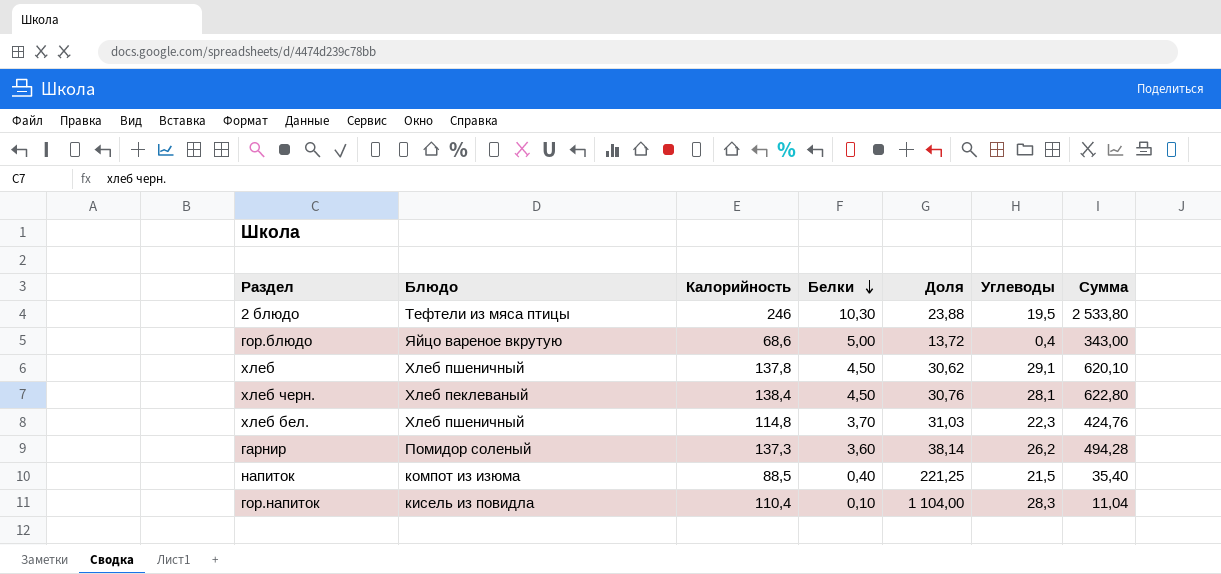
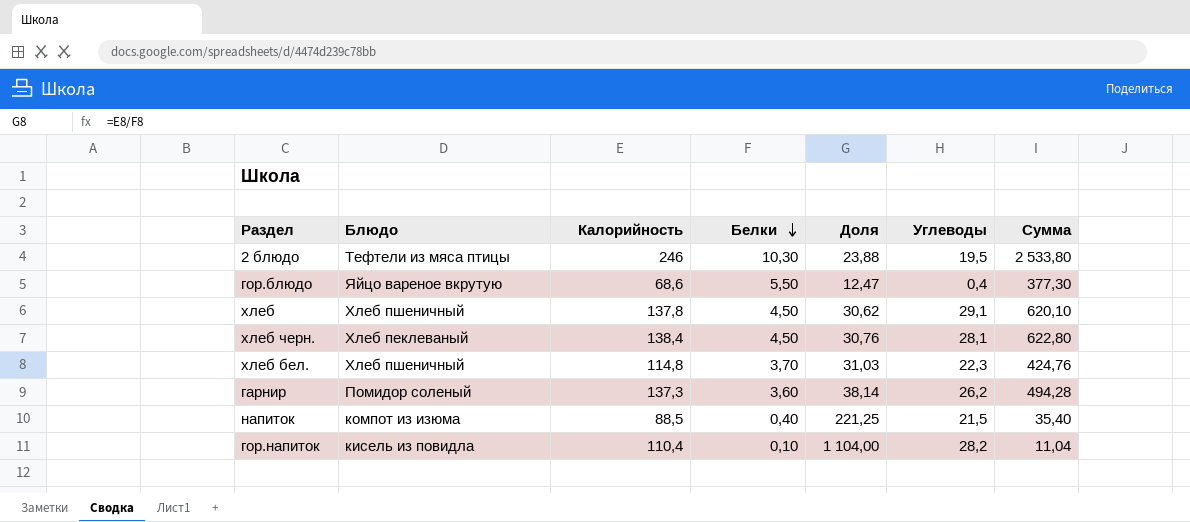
гор.блюдо | Белки: 5,00 -> 5,50
гор.блюдо | Доля: 13,72 -> 12,47
гор.блюдо | Сумма: 343,00 -> 377,30
гор.напиток | Углеводы: 28,3 -> 28,2

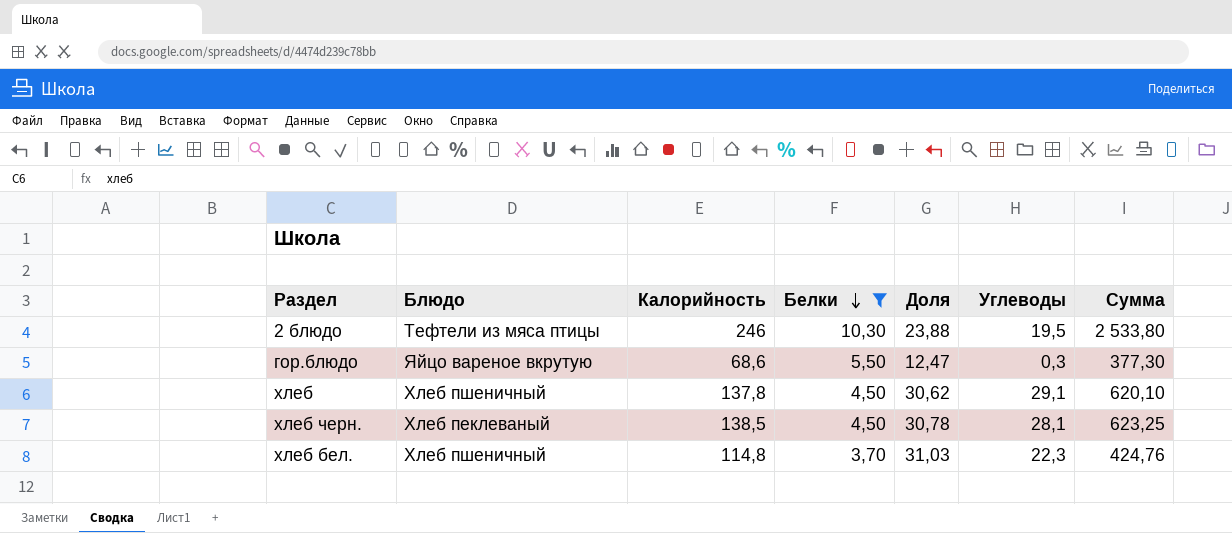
filter: none -> Белки >= 3,70
гор.блюдо | Углеводы: 0,4 -> 0,3
хлеб черн. | Калорийность: 138,4 -> 138,5
хлеб черн. | Доля: 30,76 -> 30,78
хлеб черн. | Сумма: 622,80 -> 623,25

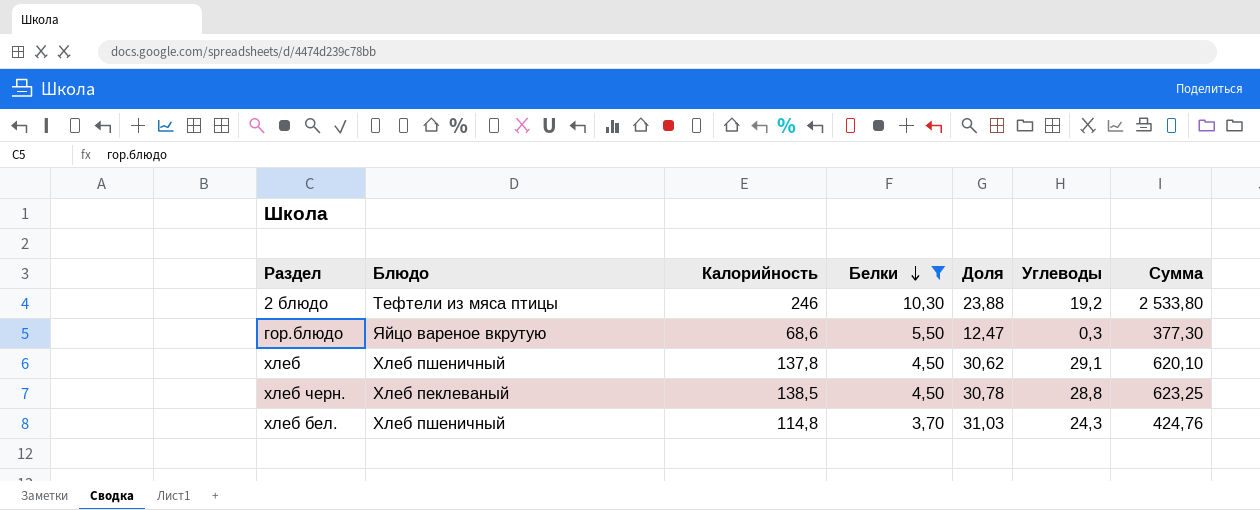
2 блюдо | Углеводы: 19,5 -> 19,2
хлеб черн. | Углеводы: 28,1 -> 28,8
хлеб бел. | Углеводы: 22,3 -> 24,3

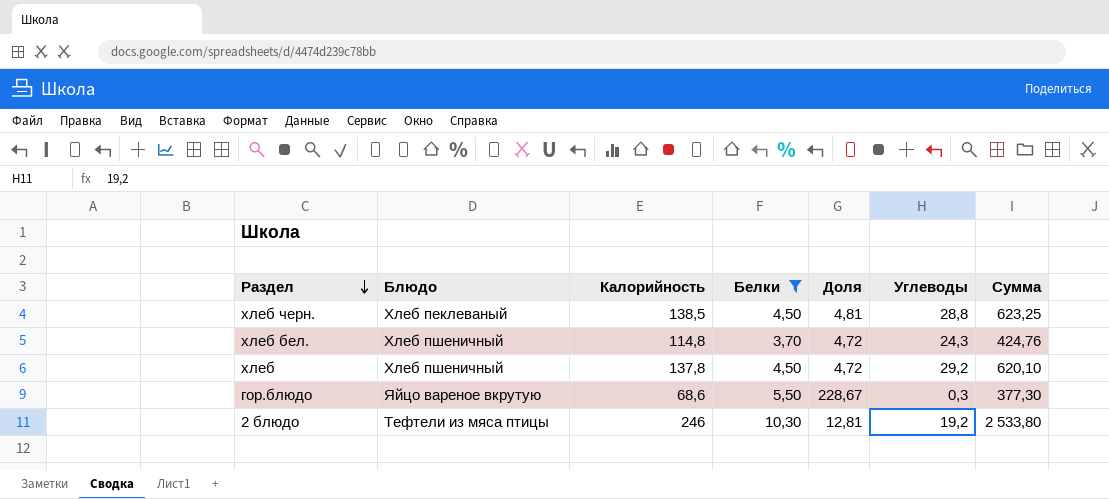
row order: Белки descending -> Раздел descending
column Доля | formula: [Калорийность] / [Белки] -> [Калорийность] / [Углеводы]
хлеб | Углеводы: 29,1 -> 29,2

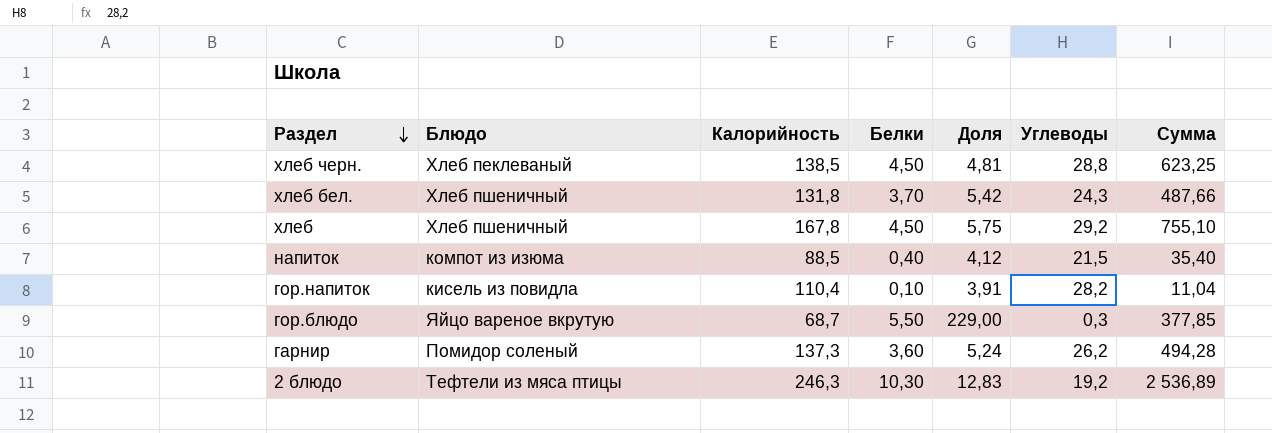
filter: Белки >= 3,70 -> none
хлеб бел. | Калорийность: 114,8 -> 131,8
хлеб бел. | Доля: 4,72 -> 5,42
хлеб бел. | Сумма: 424,76 -> 487,66
хлеб | Калорийность: 137,8 -> 167,8
хлеб | Доля: 4,72 -> 5,75
хлеб | Сумма: 620,10 -> 755,10
гор.блюдо | Калорийность: 68,6 -> 68,7
гор.блюдо | Доля: 228,67 -> 229,00
гор.блюдо | Сумма: 377,30 -> 377,85
2 блюдо | Калорийность: 246 -> 246,3
2 блюдо | Доля: 12,81 -> 12,83
2 блюдо | Сумма: 2 533,80 -> 2 536,89

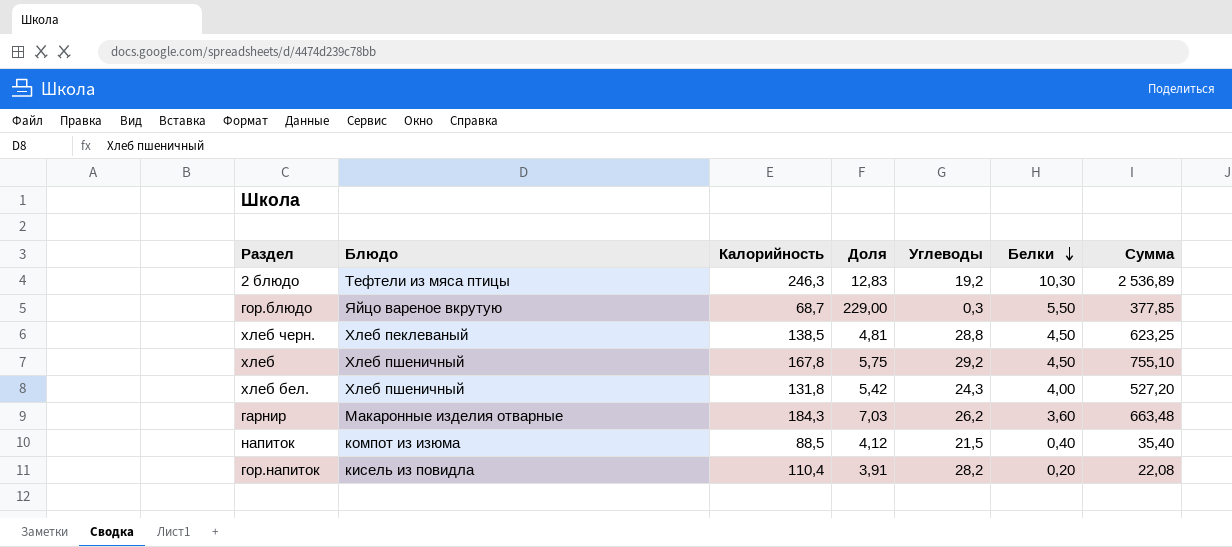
row order: Раздел descending -> Белки descending
column Белки | position: 4 -> 6
хлеб бел. | Белки: 3,70 -> 4,00
хлеб бел. | Сумма: 487,66 -> 527,20
гарнир | Блюдо: Помидор соленый -> Макаронные изделия отварные
гарнир | Калорийность: 137,3 -> 184,3
гарнир | Доля: 5,24 -> 7,03
гарнир | Сумма: 494,28 -> 663,48
гор.напиток | Белки: 0,10 -> 0,20
гор.напиток | Сумма: 11,04 -> 22,08

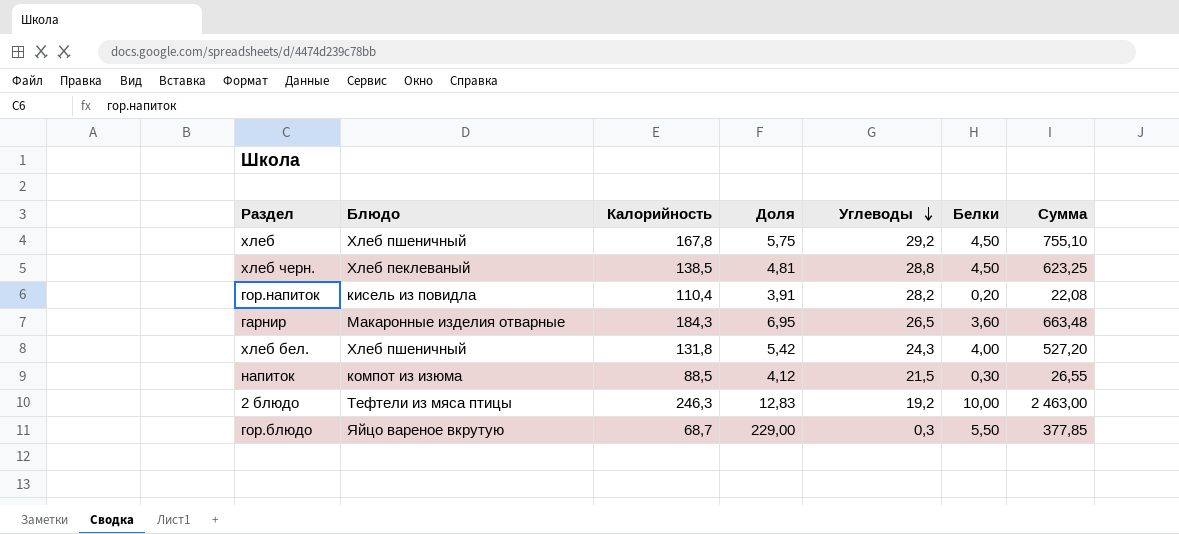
row order: Белки descending -> Углеводы descending
гарнир | Доля: 7,03 -> 6,95
гарнир | Углеводы: 26,2 -> 26,5
напиток | Белки: 0,40 -> 0,30
напиток | Сумма: 35,40 -> 26,55
2 блюдо | Белки: 10,30 -> 10,00
2 блюдо | Сумма: 2 536,89 -> 2 463,00

